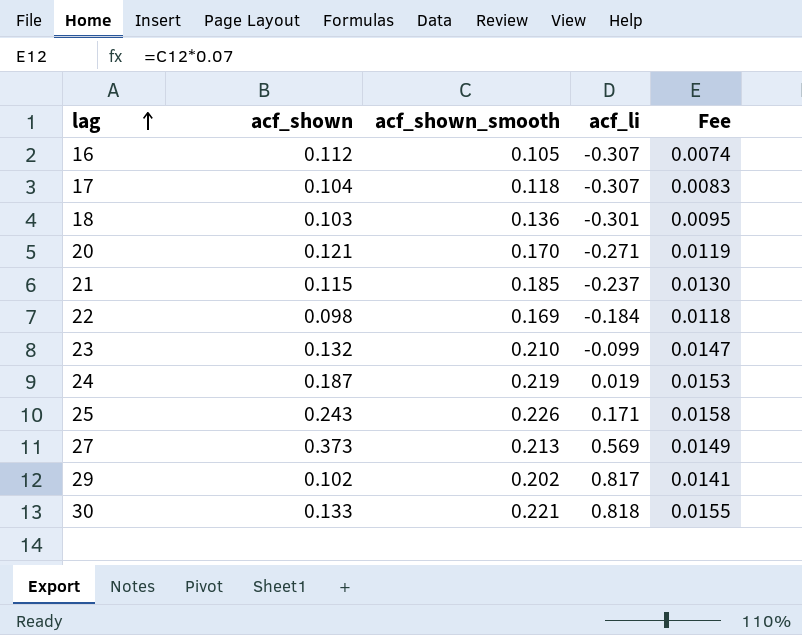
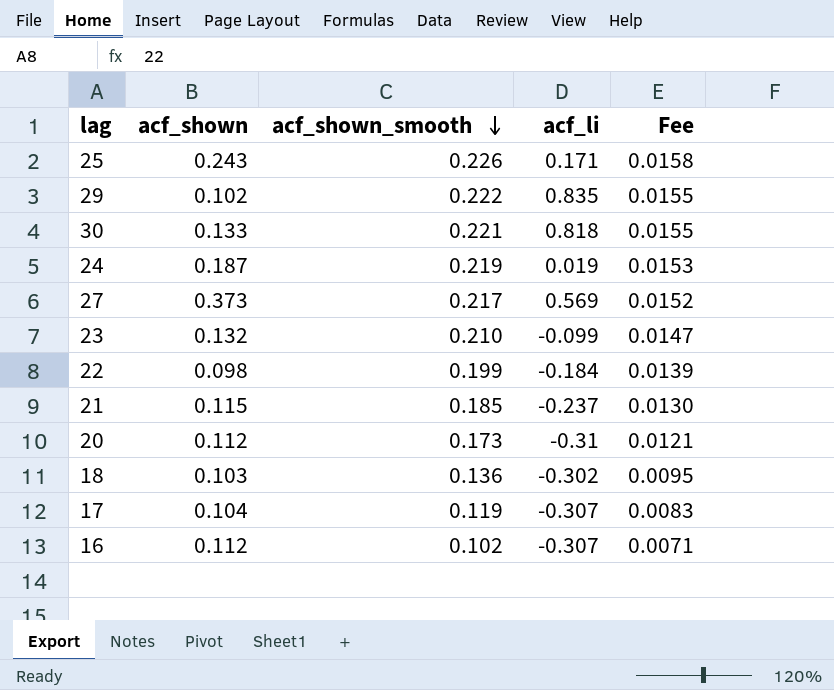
row order: lag ascending -> acf_shown_smooth descending
29 | acf_shown_smooth: 0.202 -> 0.222
29 | acf_li: 0.817 -> 0.835
29 | Fee: 0.0141 -> 0.0155
27 | acf_shown_smooth: 0.213 -> 0.217
27 | Fee: 0.0149 -> 0.0152
22 | acf_shown_smooth: 0.169 -> 0.199
22 | Fee: 0.0118 -> 0.0139
20 | acf_shown: 0.121 -> 0.112
20 | acf_shown_smooth: 0.170 -> 0.173
20 | acf_li: -0.271 -> -0.31
20 | Fee: 0.0119 -> 0.0121
18 | acf_li: -0.301 -> -0.302
17 | acf_shown_smooth: 0.118 -> 0.119
16 | acf_shown_smooth: 0.105 -> 0.102
16 | Fee: 0.0074 -> 0.0071

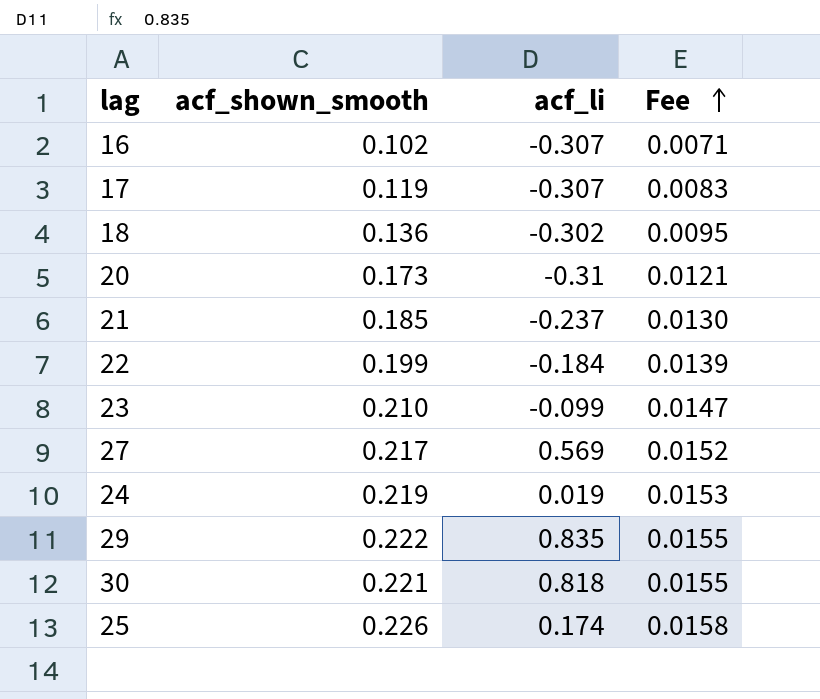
row order: acf_shown_smooth descending -> Fee ascending
column acf_shown | position: 2 -> none
25 | acf_li: 0.171 -> 0.174

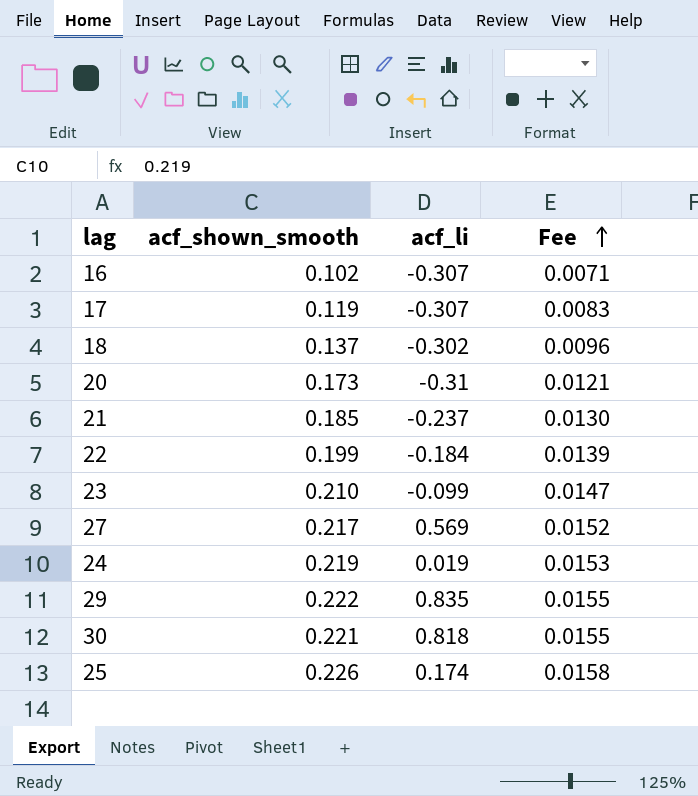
18 | acf_shown_smooth: 0.136 -> 0.137
18 | Fee: 0.0095 -> 0.0096

